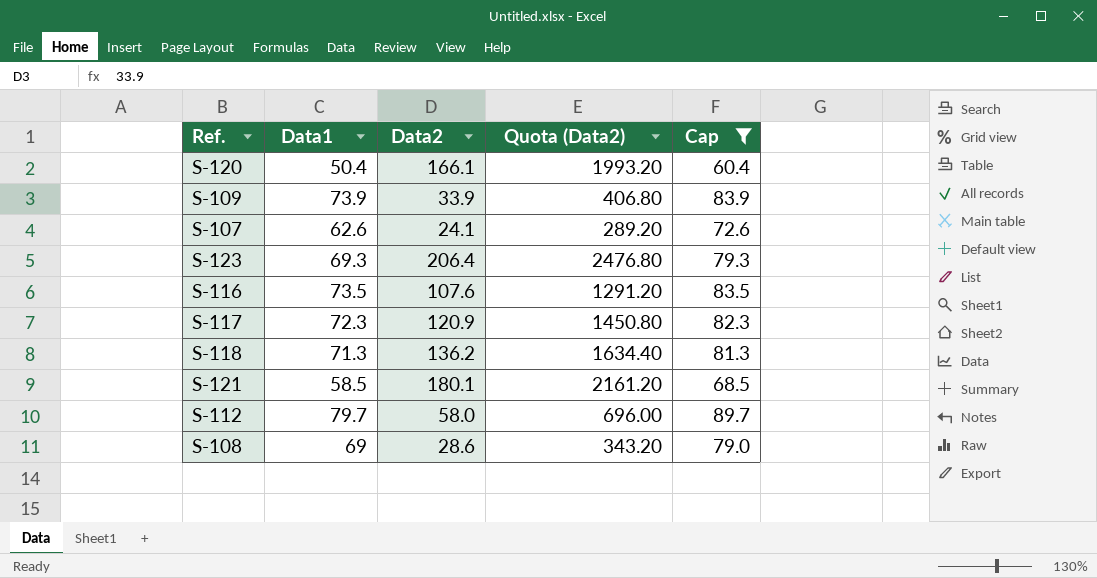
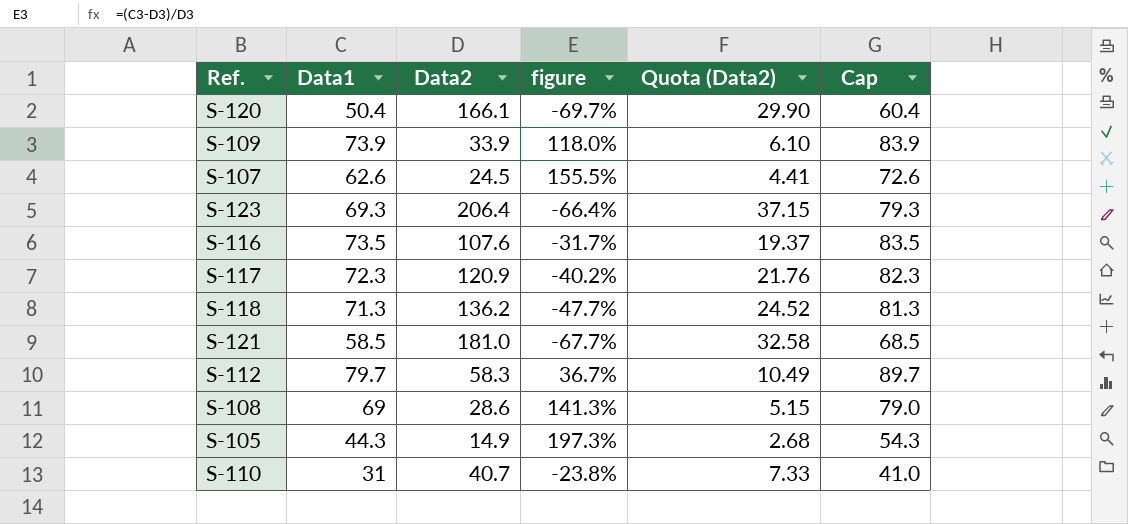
filter: Cap >= 60.4 -> none
column figure | formula: none -> ([Data1] - [Data2]) / [Data2]
column Quota (Data2) | formula: [Data2] * 12 -> [Data2] * 0.18
S-107 | Data2: 24.1 -> 24.5
S-121 | Data2: 180.1 -> 181.0
S-112 | Data2: 58.0 -> 58.3

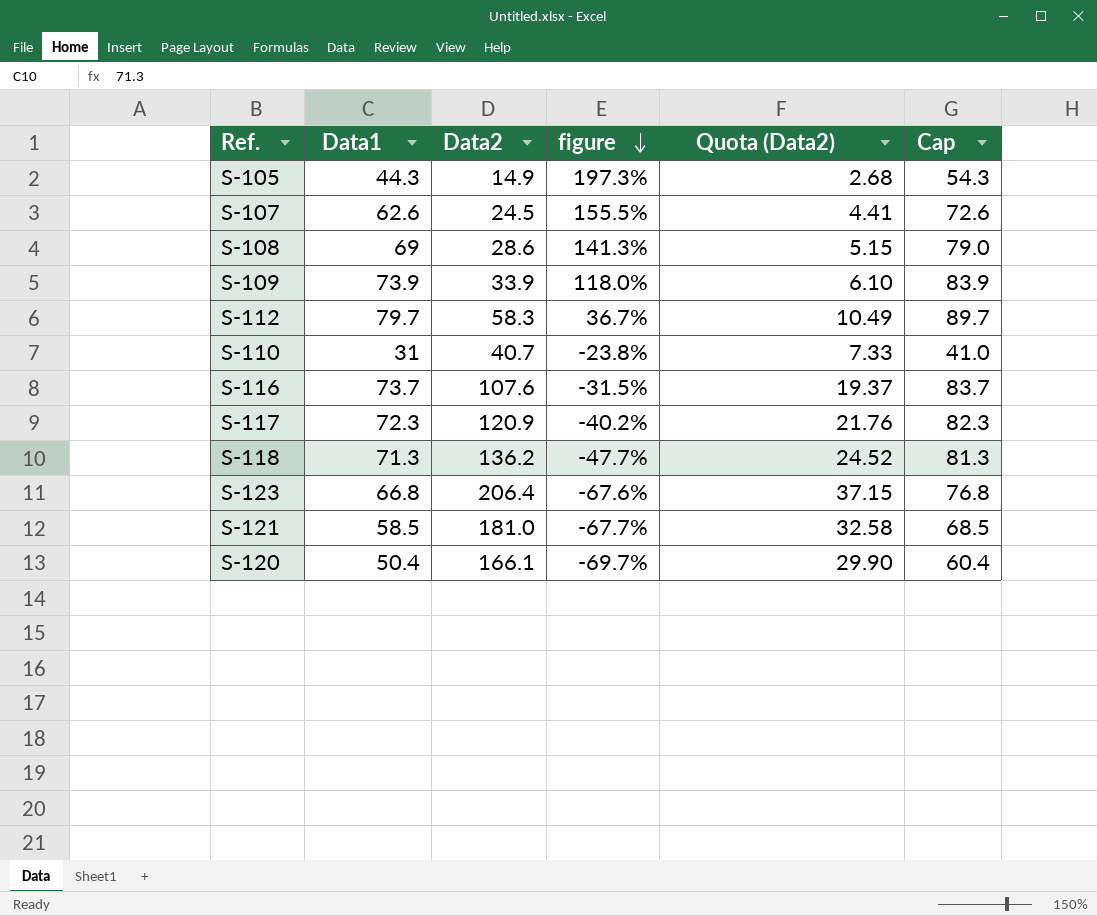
row order: none -> figure descending
S-116 | Data1: 73.5 -> 73.7
S-116 | figure: -31.7% -> -31.5%
S-116 | Cap: 83.5 -> 83.7
S-123 | Data1: 69.3 -> 66.8
S-123 | figure: -66.4% -> -67.6%
S-123 | Cap: 79.3 -> 76.8

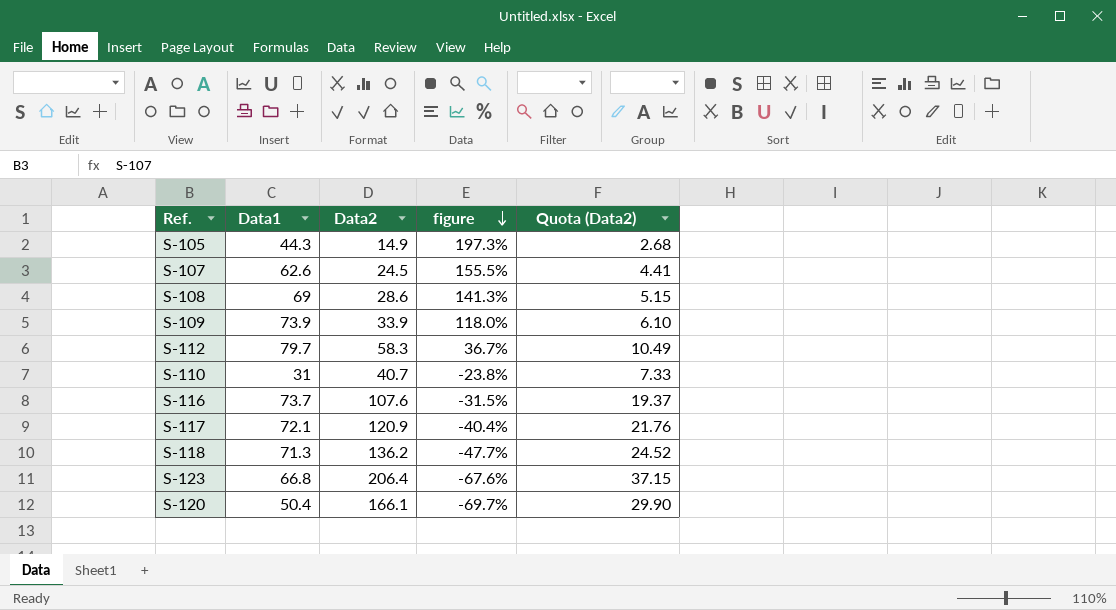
column Cap | formula: [Data1] + 10 -> none
row S-121: 58.5 | 181.0 | -67.7% | 32.58 | 68.5 -> none
S-117 | Data1: 72.3 -> 72.1
S-117 | figure: -40.2% -> -40.4%

